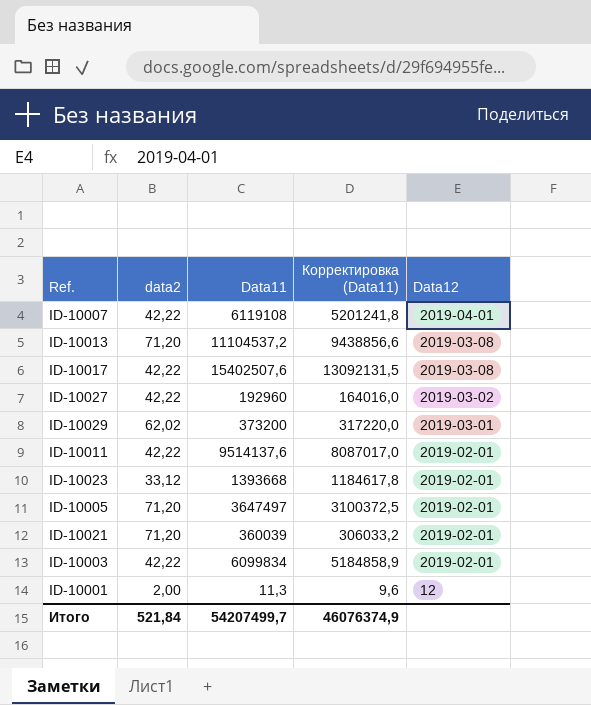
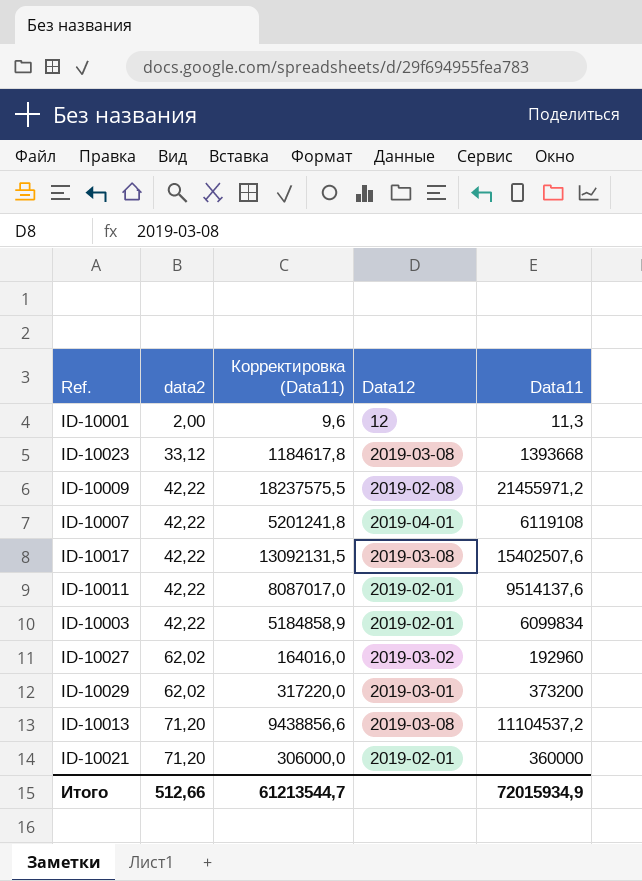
row order: Data12 descending -> data2 ascending
column Data11 | position: 3 -> 5
row ID-10005: 71,20 | 3647497 | 3100372,5 | 2019-02-01 -> none
ID-10023 | Data12: 2019-02-01 -> 2019-03-08
row ID-10009: none -> 42,22 | 18237575,5 | 2019-02-08 | 21455971,2
ID-10027 | data2: 42,22 -> 62,02
ID-10021 | Корректировка (Data11): 306033,2 -> 306000,0
ID-10021 | Data11: 360039 -> 360000
Итого | data2: 521,84 -> 512,66
Итого | Корректировка (Data11): 46076374,9 -> 61213544,7
Итого | Data11: 54207499,7 -> 72015934,9

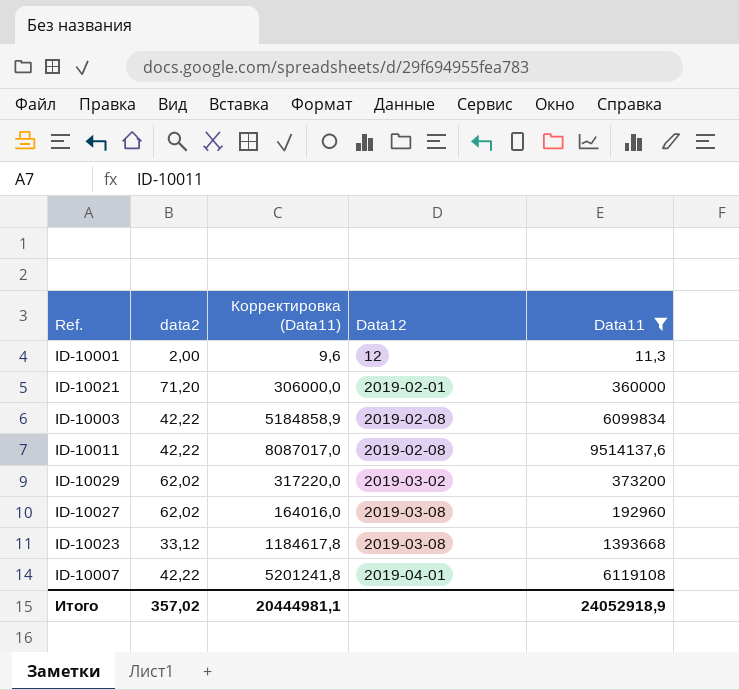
filter: none -> Data11 <= 9514137,6
row order: data2 ascending -> Data12 ascending
ID-10003 | Data12: 2019-02-01 -> 2019-02-08
ID-10011 | Data12: 2019-02-01 -> 2019-02-08
ID-10029 | Data12: 2019-03-01 -> 2019-03-02
ID-10027 | Data12: 2019-03-02 -> 2019-03-08
Итого | data2: 512,66 -> 357,02
Итого | Корректировка (Data11): 61213544,7 -> 20444981,1
Итого | Data11: 72015934,9 -> 24052918,9

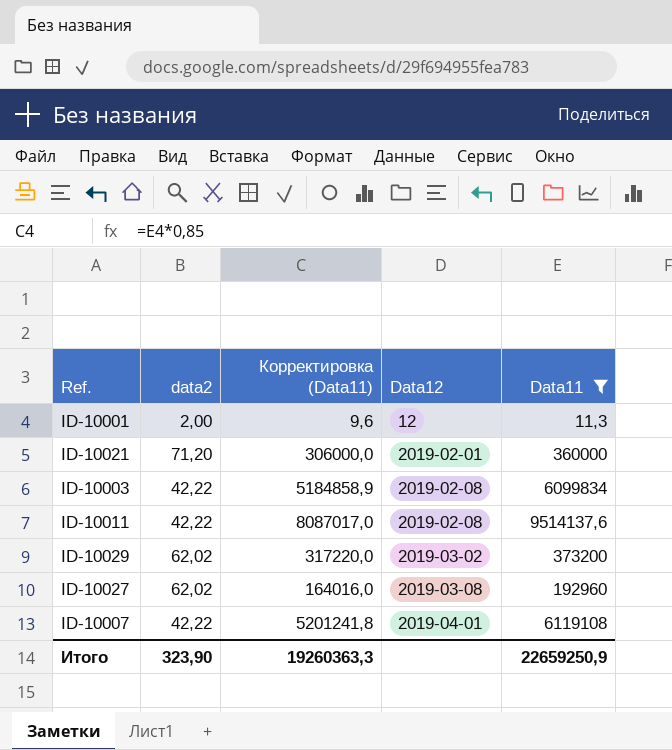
row ID-10023: 33,12 | 1184617,8 | 2019-03-08 | 1393668 -> none
Итого | data2: 357,02 -> 323,90
Итого | Корректировка (Data11): 20444981,1 -> 19260363,3
Итого | Data11: 24052918,9 -> 22659250,9

